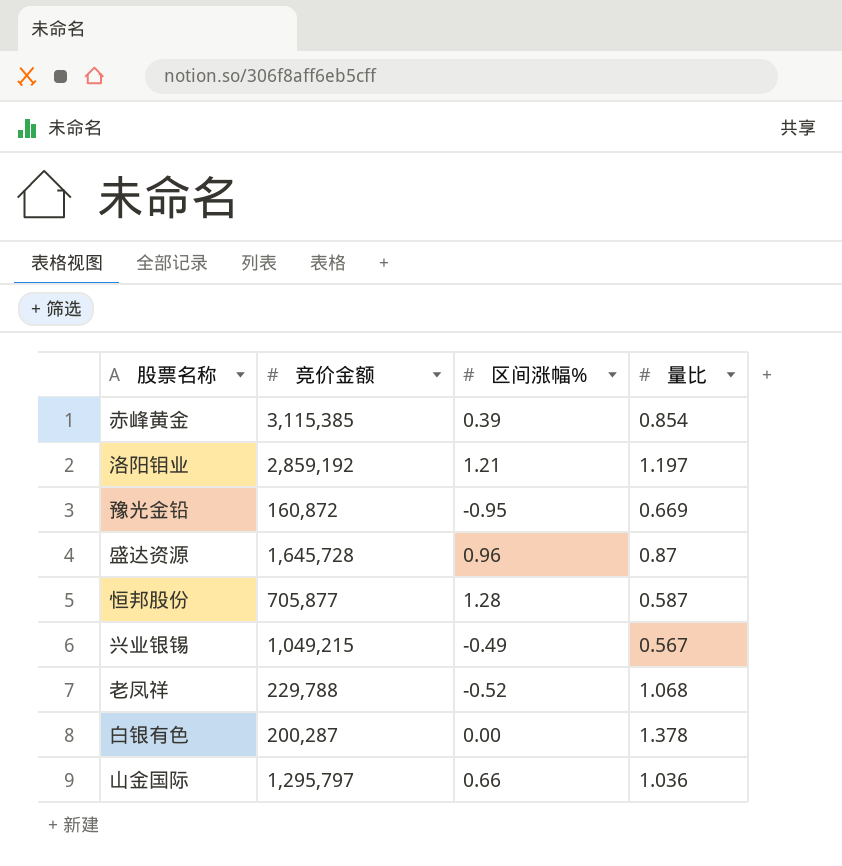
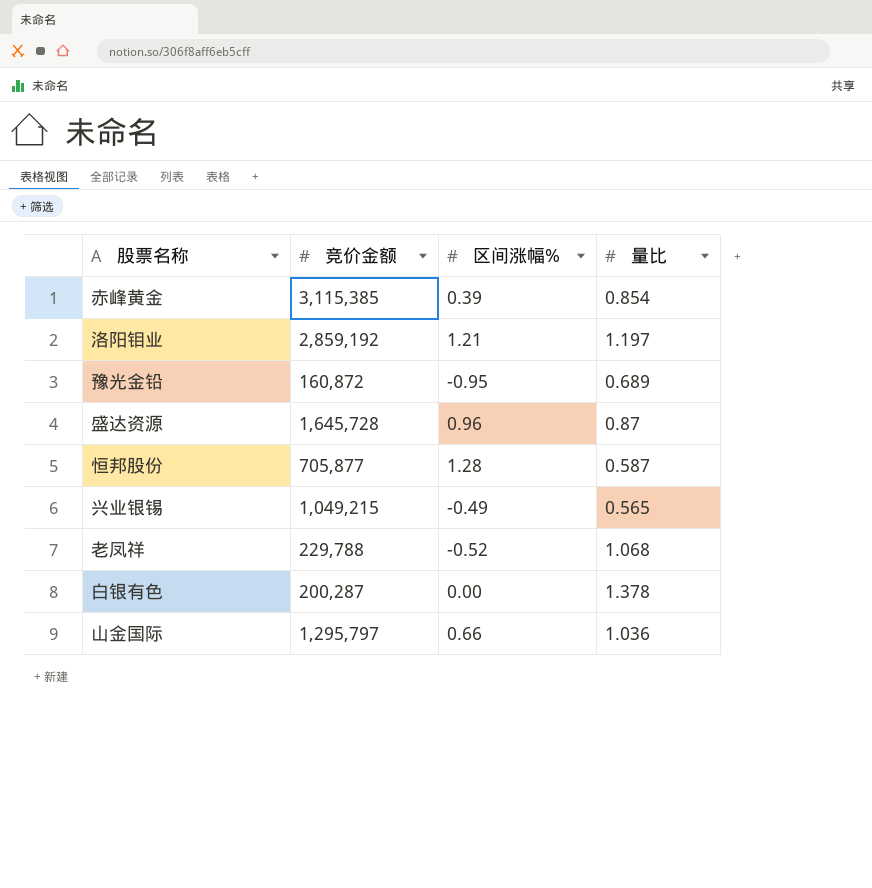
豫光金铅 | 量比: 0.669 -> 0.689
兴业银锡 | 量比: 0.567 -> 0.565

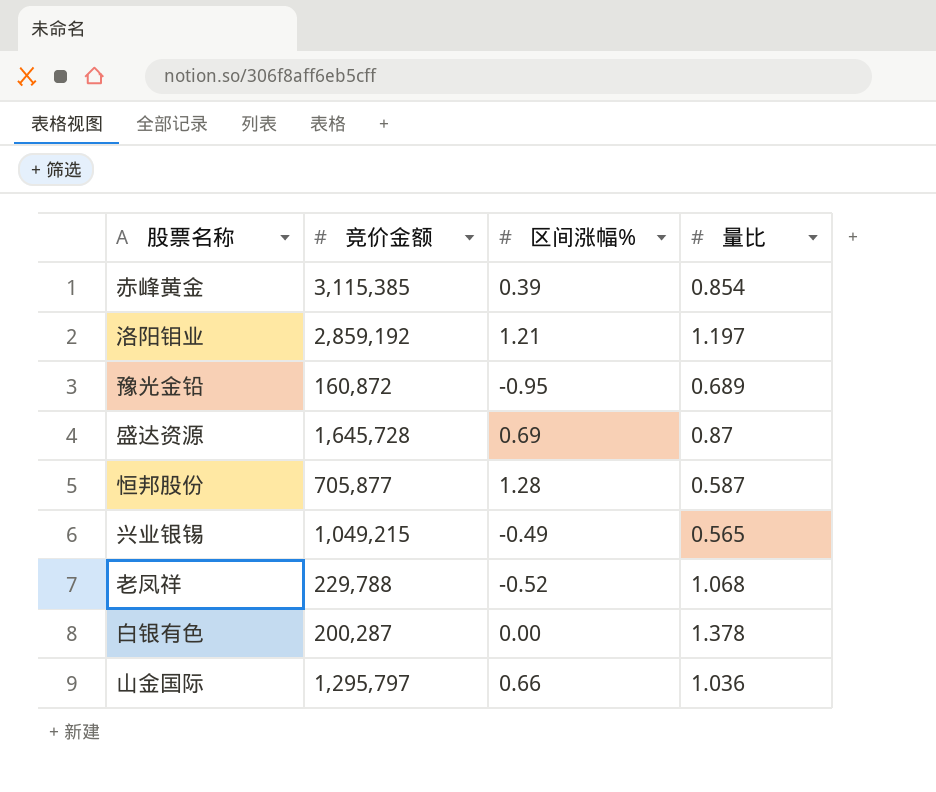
盛达资源 | 区间涨幅%: 0.96 -> 0.69

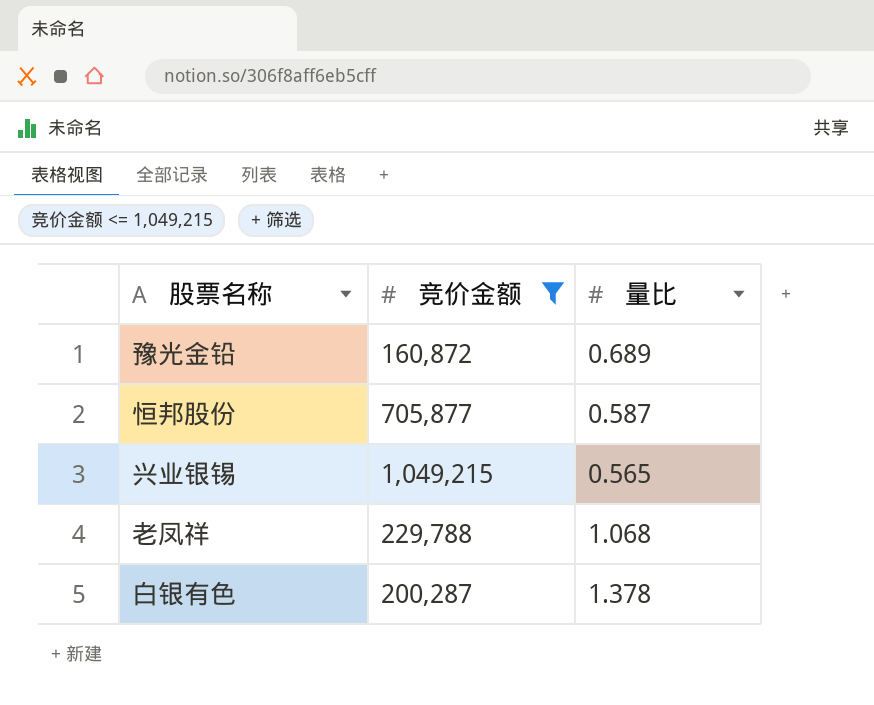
filter: none -> 竞价金额 <= 1,049,215
column 区间涨幅% | position: 3 -> none

